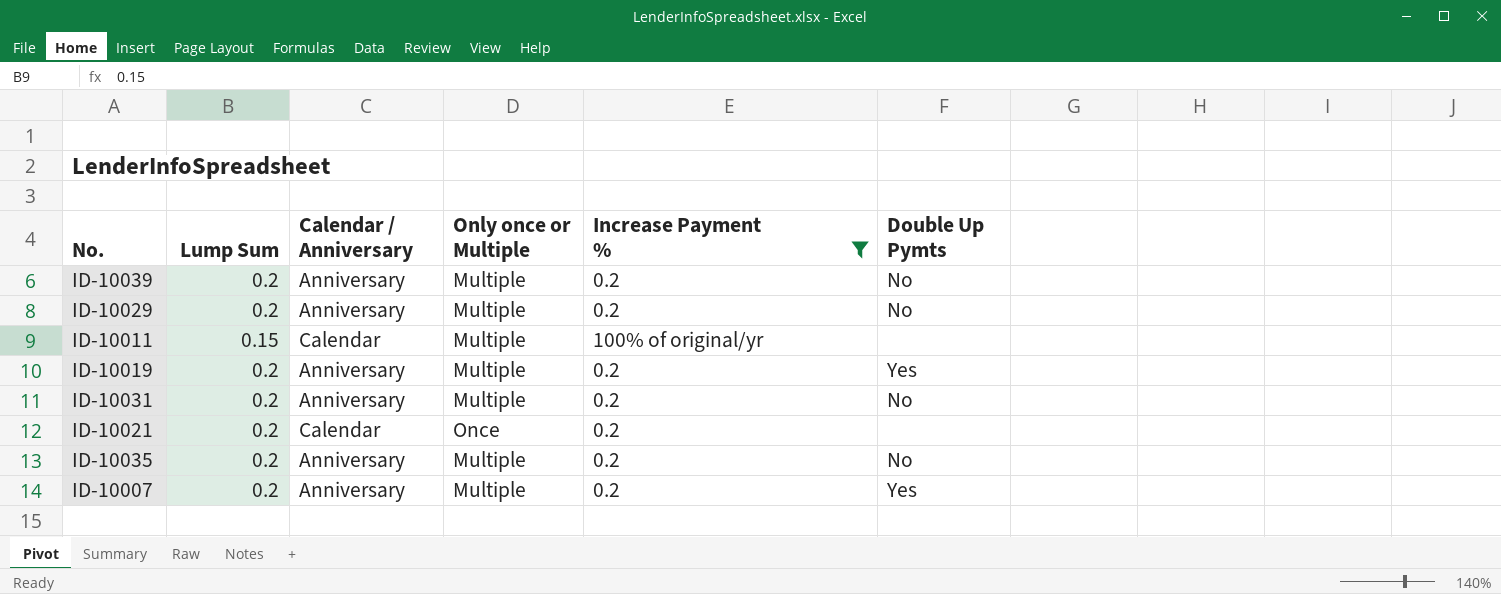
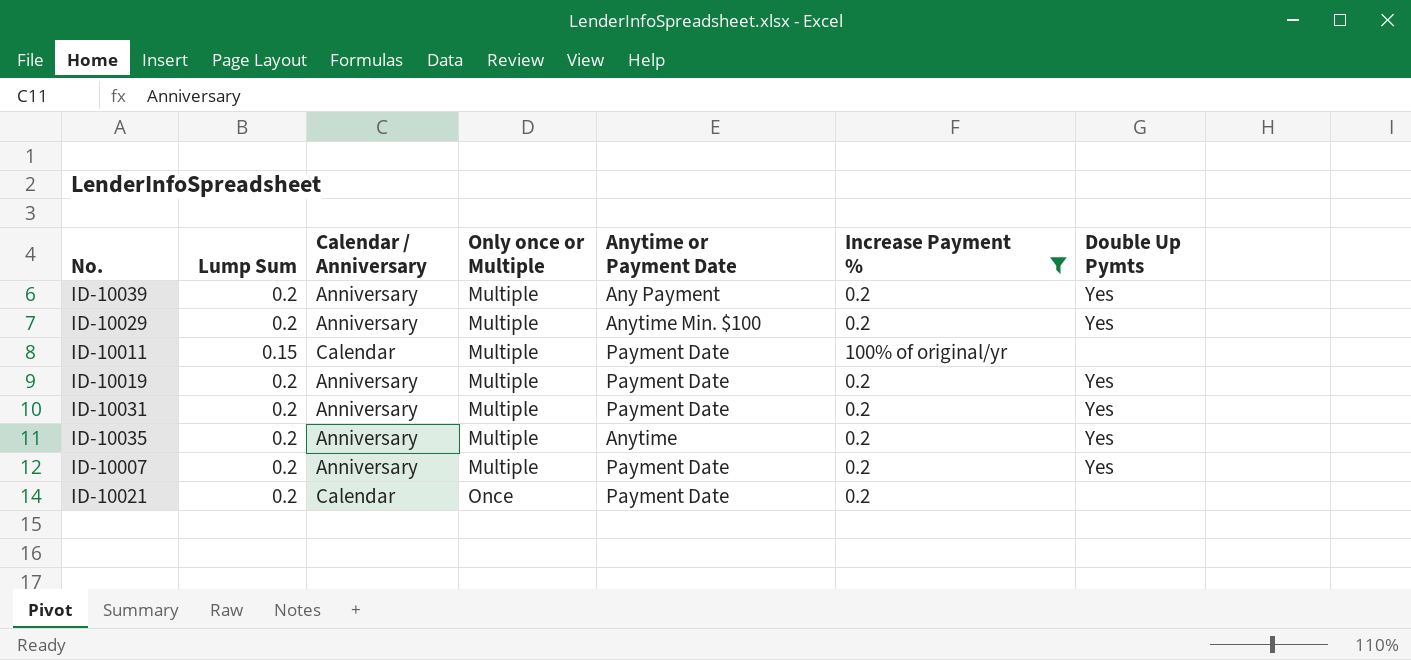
row order: none -> Only once or Multiple ascending
column Anytime or Payment Date | position: none -> 5
ID-10039 | Double Up Pymts: No -> Yes
ID-10029 | Double Up Pymts: No -> Yes
ID-10031 | Double Up Pymts: No -> Yes
ID-10035 | Double Up Pymts: No -> Yes

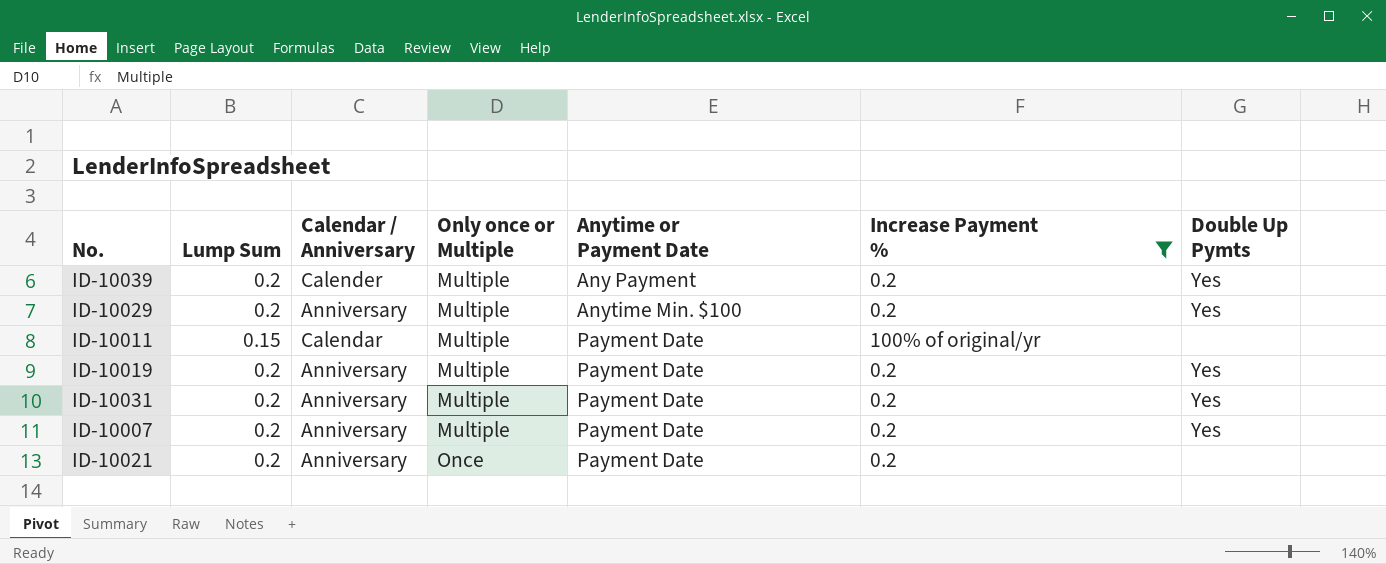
row ID-10035: 0.2 | Anniversary | Multiple | Anytime | 0.2 | Yes -> none
ID-10039 | Calendar / Anniversary: Anniversary -> Calender
ID-10021 | Calendar / Anniversary: Calendar -> Anniversary

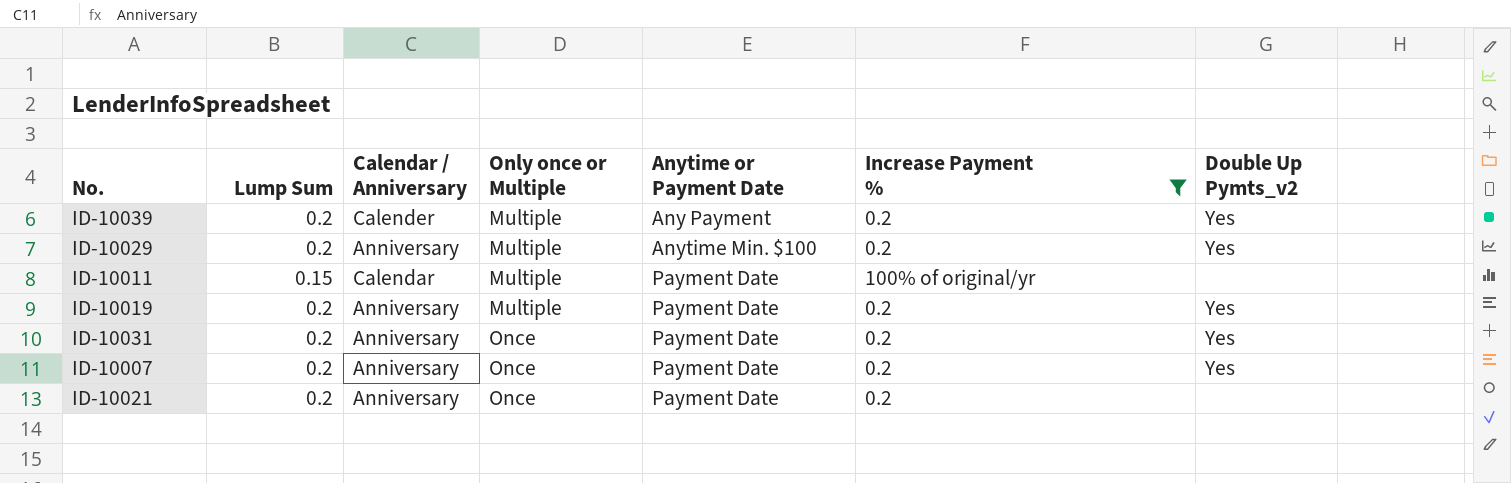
column name: Double Up Pymts -> Double Up Pymts_v2
ID-10031 | Only once or Multiple: Multiple -> Once
ID-10007 | Only once or Multiple: Multiple -> Once

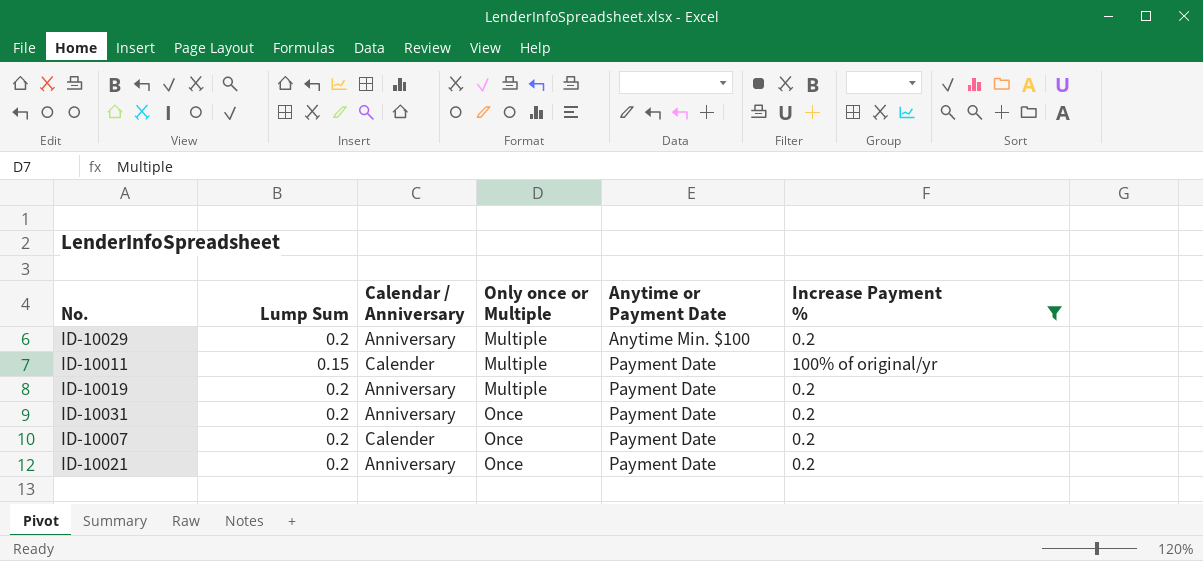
column Double Up Pymts_v2 | position: 7 -> none
row ID-10039: 0.2 | Calender | Multiple | Any Payment | 0.2 | Yes -> none
ID-10011 | Calendar / Anniversary: Calendar -> Calender
ID-10007 | Calendar / Anniversary: Anniversary -> Calender

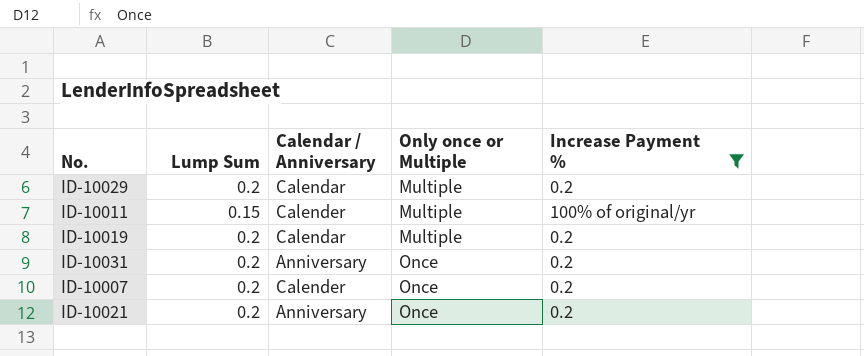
column Anytime or Payment Date | position: 5 -> none
ID-10029 | Calendar / Anniversary: Anniversary -> Calendar
ID-10019 | Calendar / Anniversary: Anniversary -> Calendar

